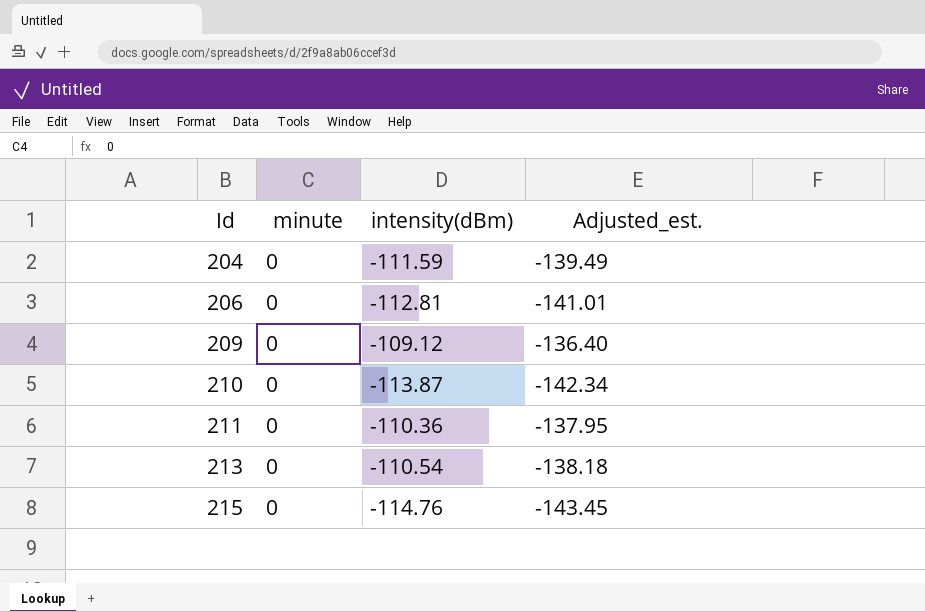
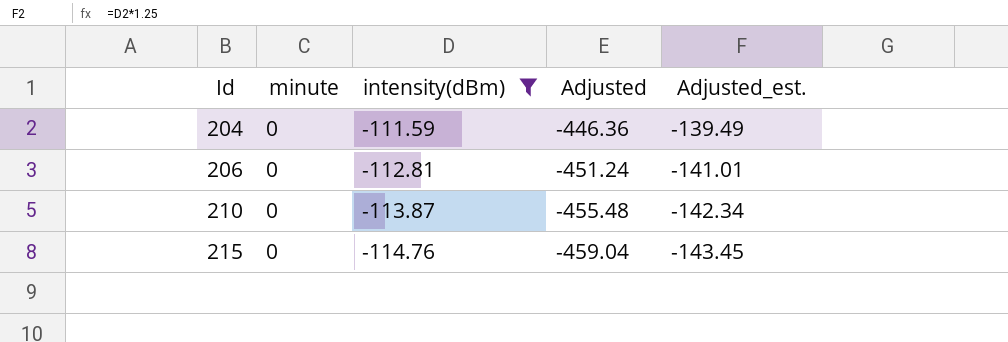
filter: none -> intensity(dBm) <= -111.59
column Adjusted | formula: none -> [intensity(dBm)] * 4

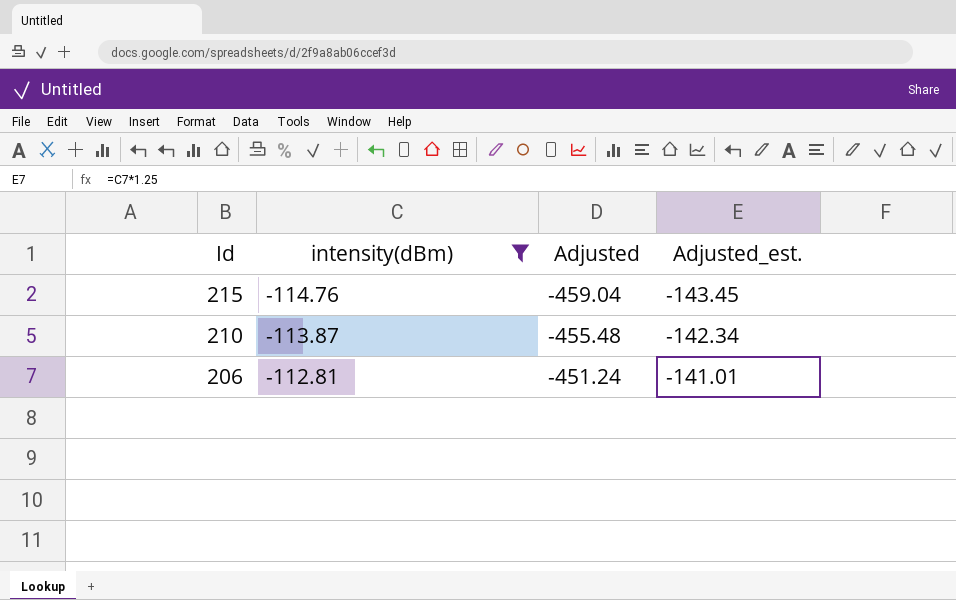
row order: Id ascending -> Id descending
column minute | position: 2 -> none
row 204: 0 | -111.59 | -446.36 | -139.49 -> none

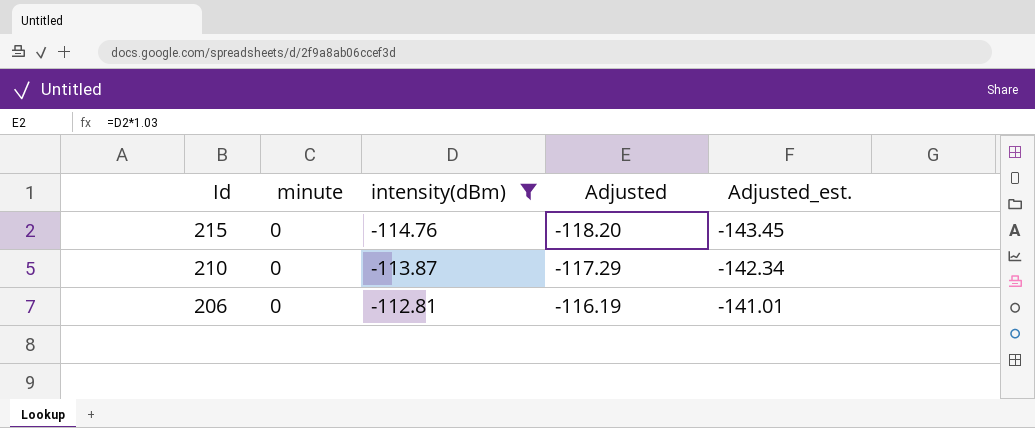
column minute | position: none -> 2
column Adjusted | formula: [intensity(dBm)] * 4 -> [intensity(dBm)] * 1.03

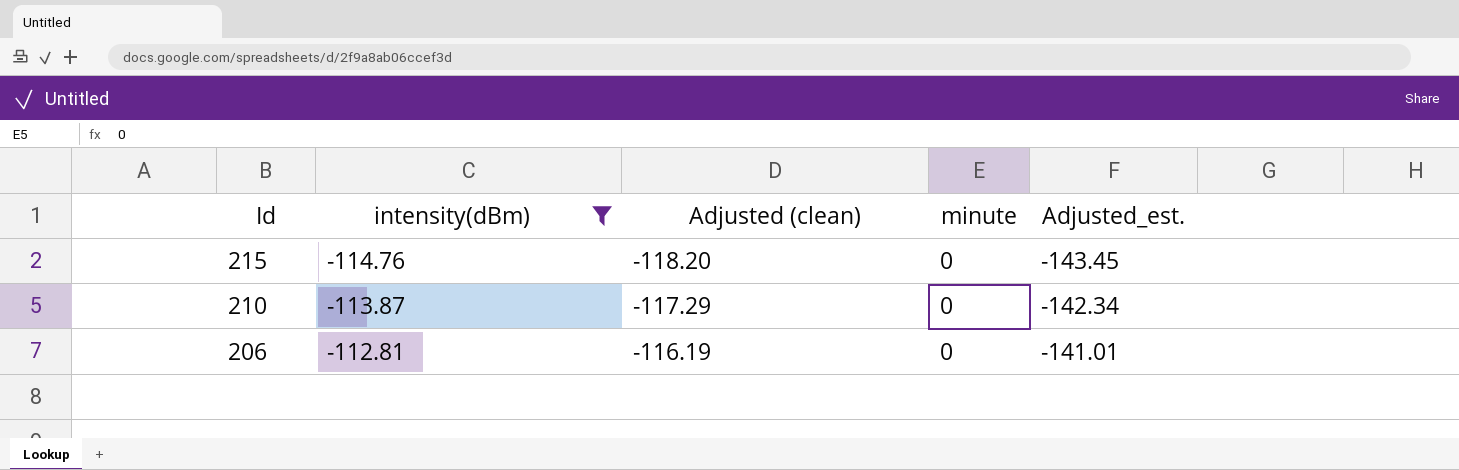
column name: Adjusted -> Adjusted (clean)
column minute | position: 2 -> 4

